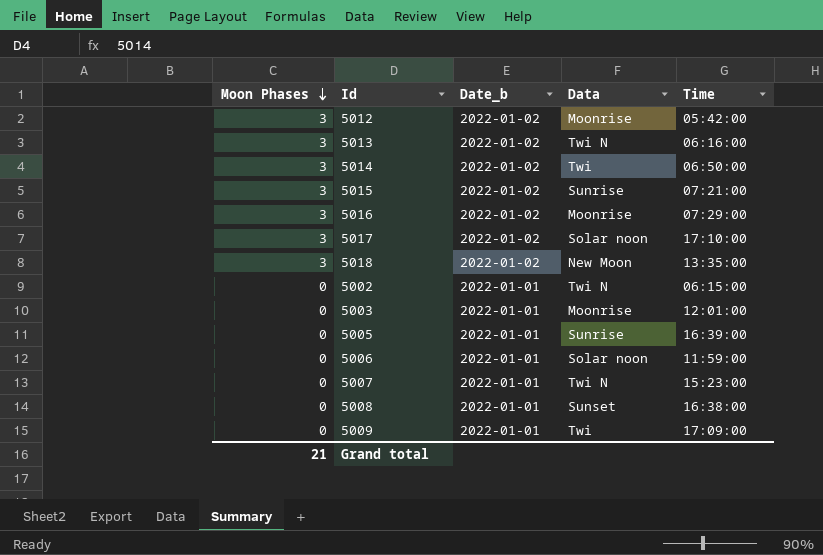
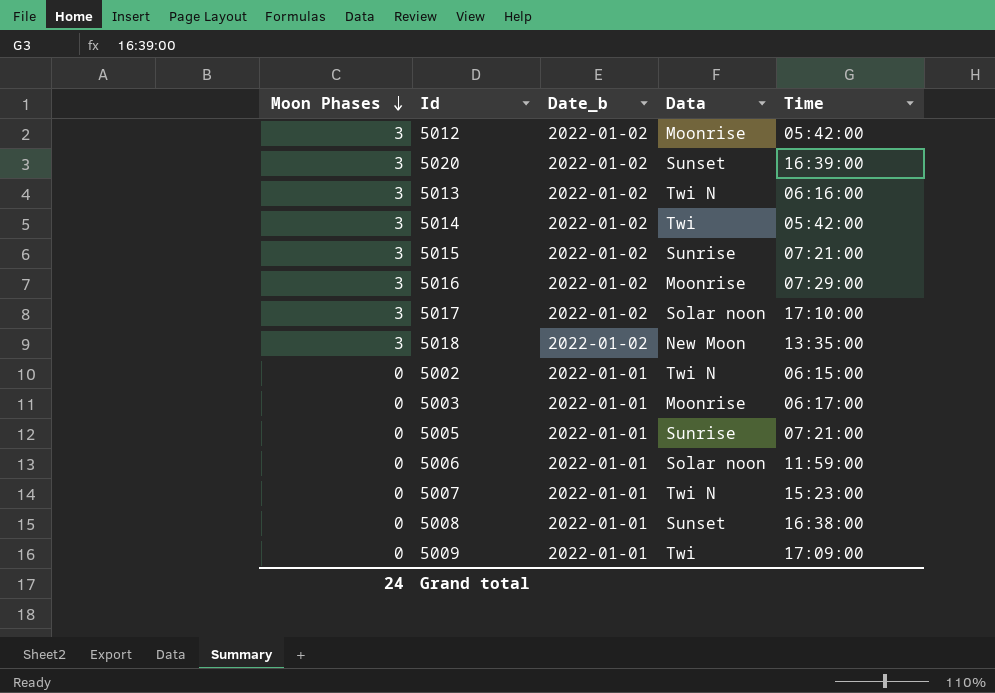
row 5020: none -> 3 | 2022-01-02 | Sunset | 16:39:00
5014 | Time: 06:50:00 -> 05:42:00
5003 | Time: 12:01:00 -> 06:17:00
5005 | Time: 16:39:00 -> 07:21:00
Grand total | Moon Phases: 21 -> 24

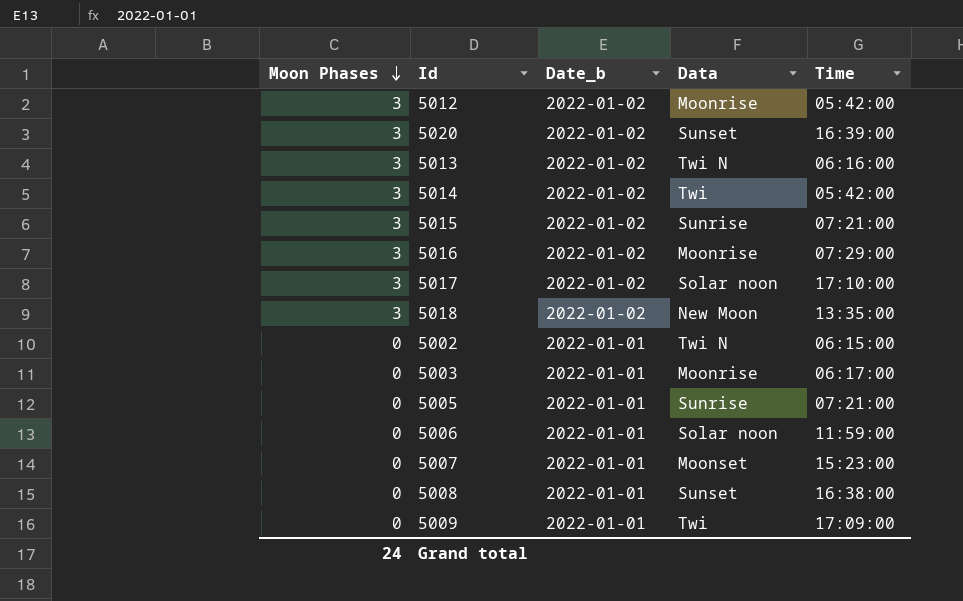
5007 | Data: Twi N -> Moonset

